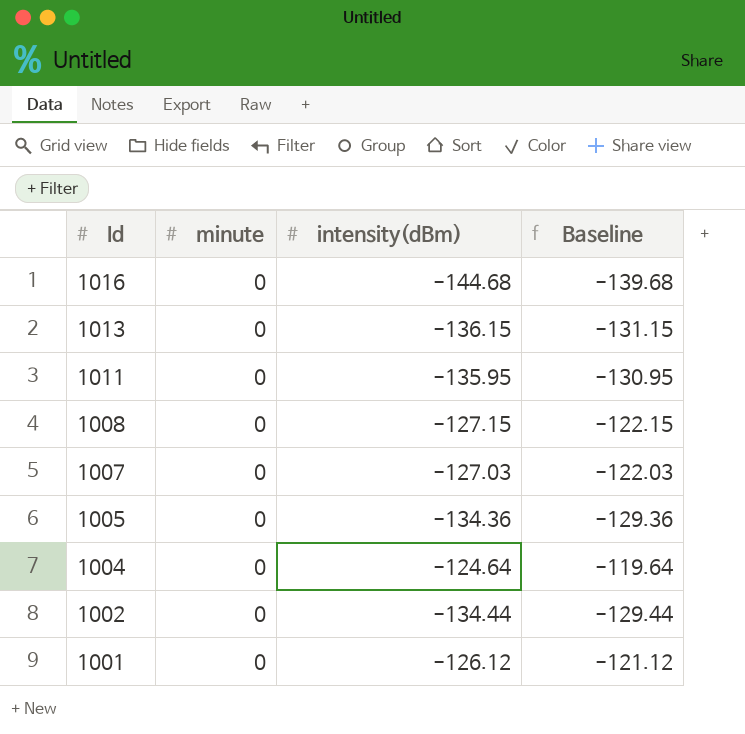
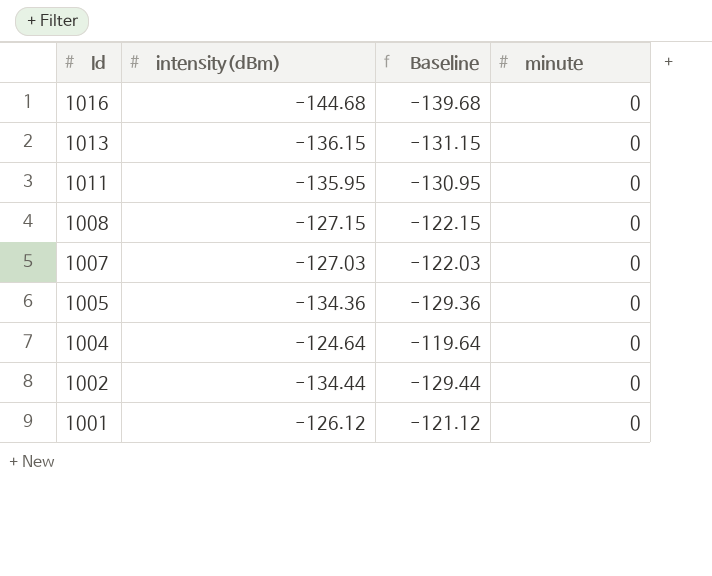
column minute | position: 2 -> 4

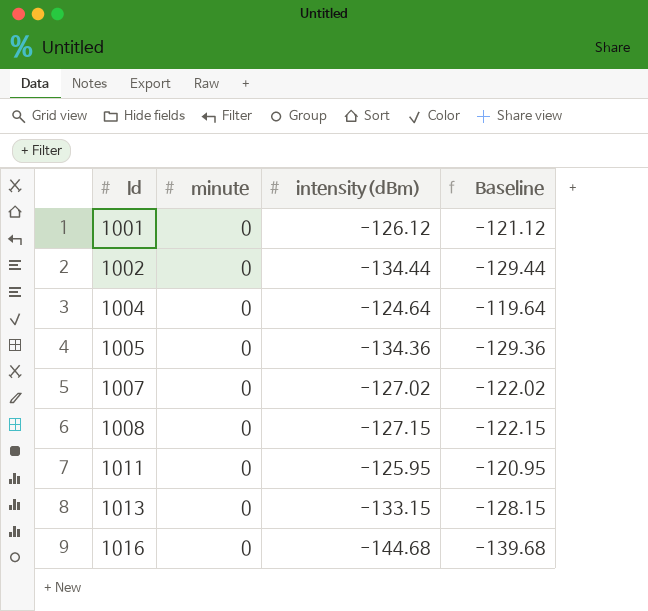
row order: Id descending -> Id ascending
column minute | position: 4 -> 2
1007 | intensity(dBm): -127.03 -> -127.02
1007 | Baseline: -122.03 -> -122.02
1011 | intensity(dBm): -135.95 -> -125.95
1011 | Baseline: -130.95 -> -120.95
1013 | intensity(dBm): -136.15 -> -133.15
1013 | Baseline: -131.15 -> -128.15

